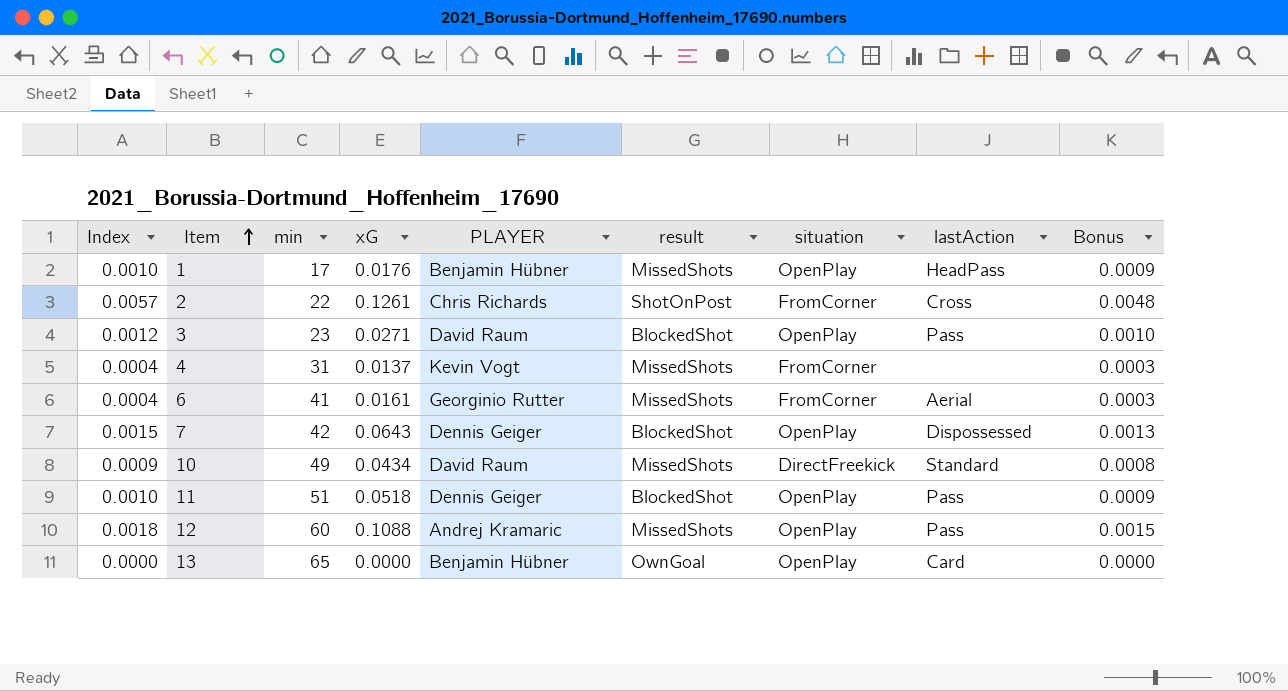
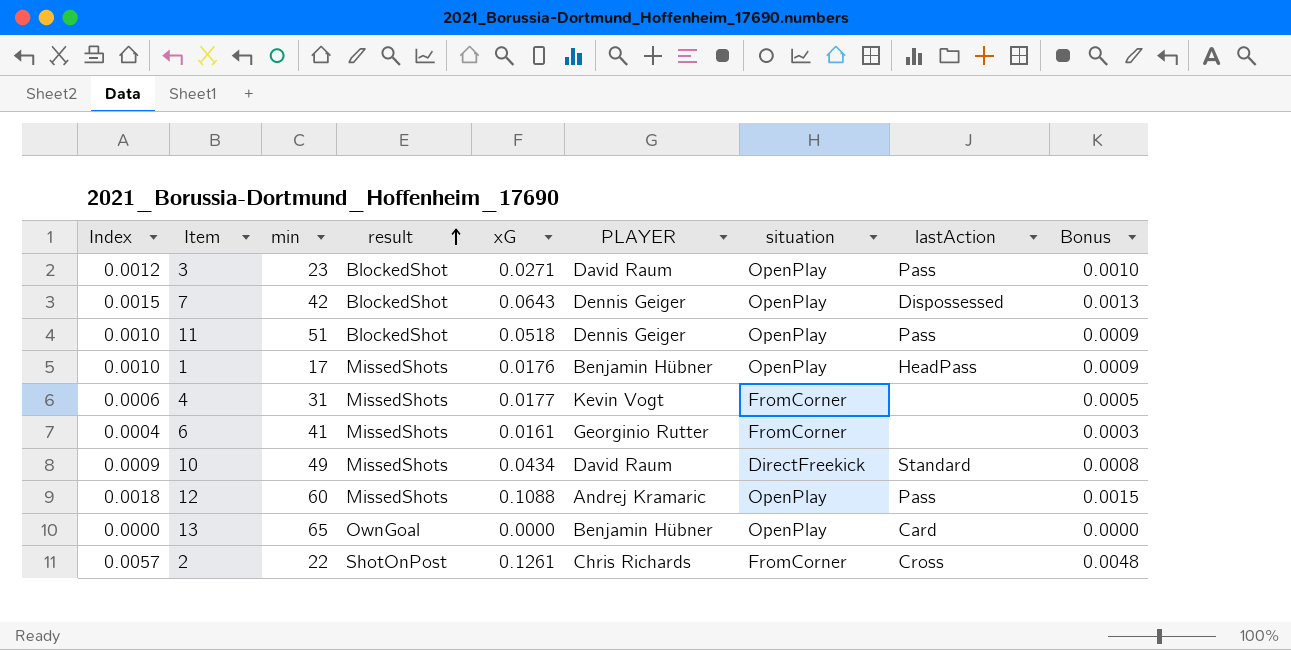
row order: Item ascending -> result ascending
column result | position: 6 -> 4
4 | Index: 0.0004 -> 0.0006
4 | xG: 0.0137 -> 0.0177
4 | Bonus: 0.0003 -> 0.0005
6 | lastAction: Aerial -> none

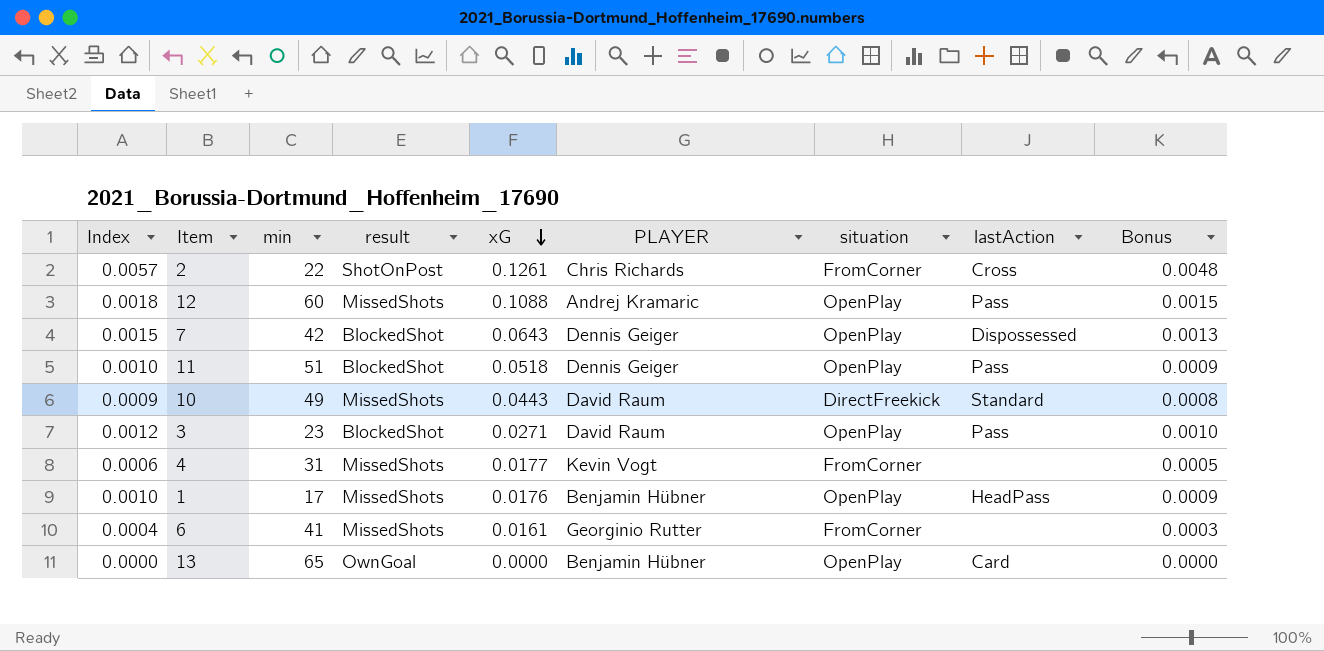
row order: result ascending -> xG descending
10 | xG: 0.0434 -> 0.0443

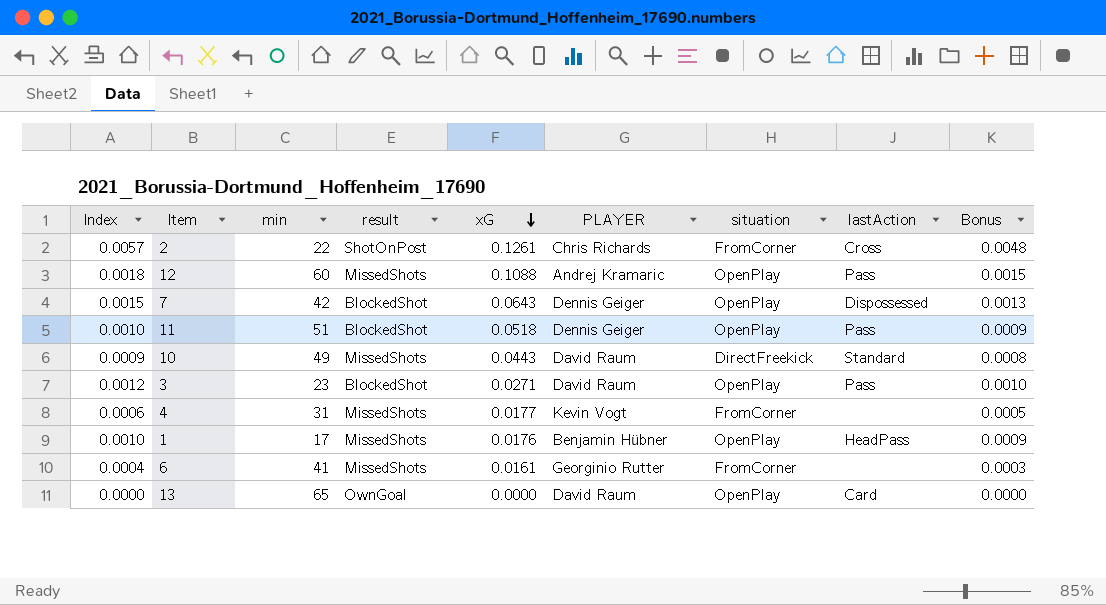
13 | PLAYER: Benjamin Hübner -> David Raum

